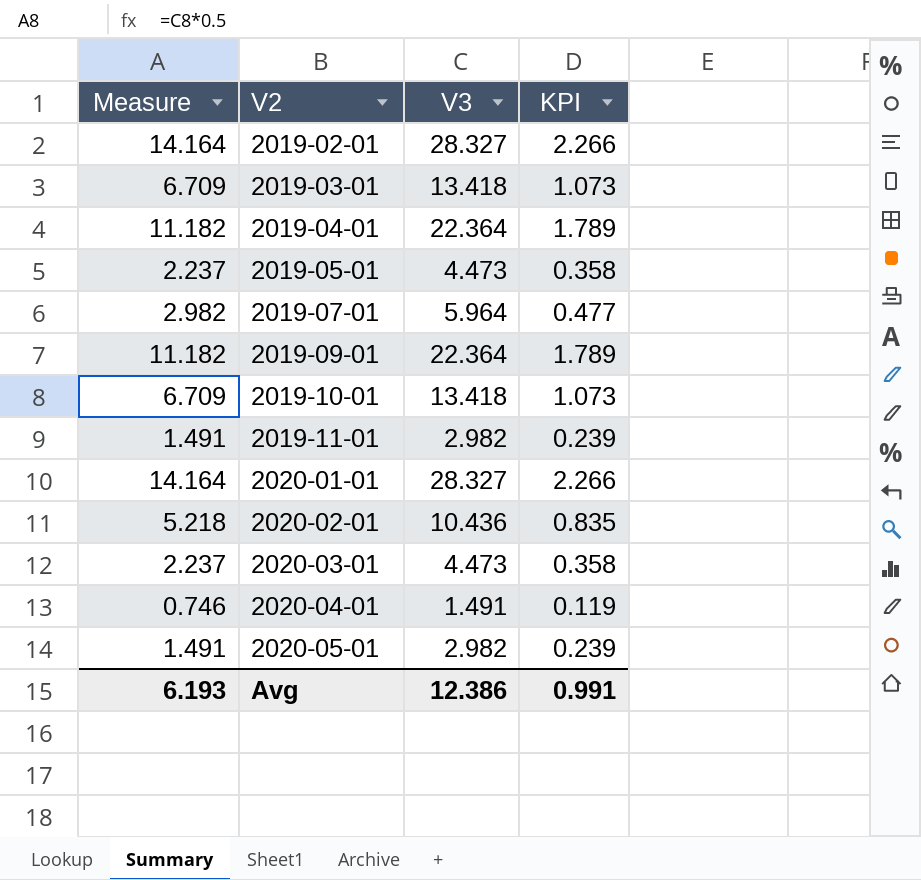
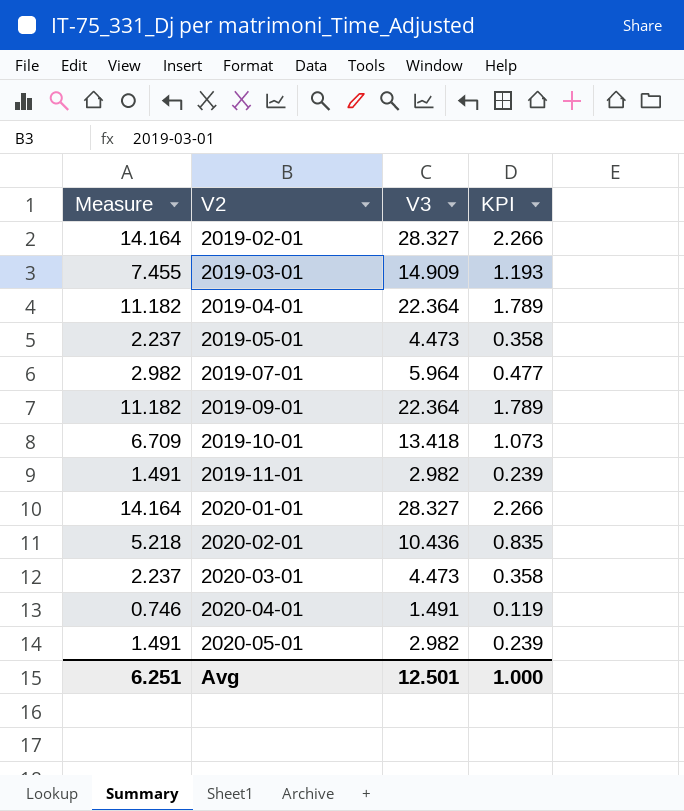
2019-03-01 | Measure: 6.709 -> 7.455
2019-03-01 | V3: 13.418 -> 14.909
2019-03-01 | KPI: 1.073 -> 1.193
Avg | Measure: 6.193 -> 6.251
Avg | V3: 12.386 -> 12.501
Avg | KPI: 0.991 -> 1.000

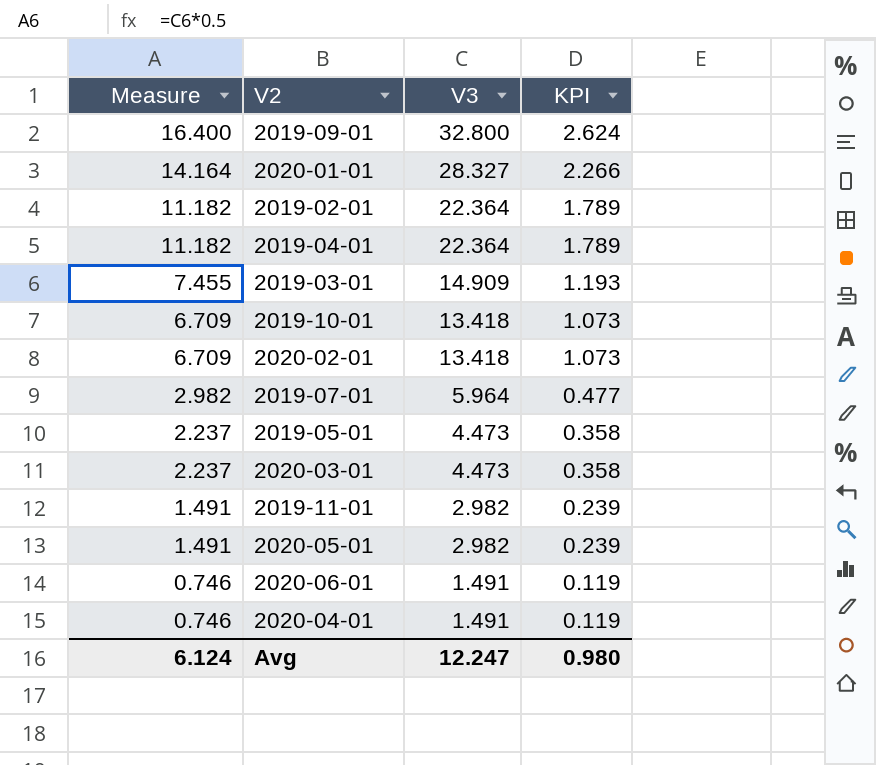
row order: V2 ascending -> Measure descending
2019-09-01 | Measure: 11.182 -> 16.400
2019-09-01 | V3: 22.364 -> 32.800
2019-09-01 | KPI: 1.789 -> 2.624
2019-02-01 | Measure: 14.164 -> 11.182
2019-02-01 | V3: 28.327 -> 22.364
2019-02-01 | KPI: 2.266 -> 1.789
2020-02-01 | Measure: 5.218 -> 6.709
2020-02-01 | V3: 10.436 -> 13.418
2020-02-01 | KPI: 0.835 -> 1.073
row 2020-06-01: none -> 0.746 | 1.491 | 0.119
Avg | Measure: 6.251 -> 6.124
Avg | V3: 12.501 -> 12.247
Avg | KPI: 1.000 -> 0.980

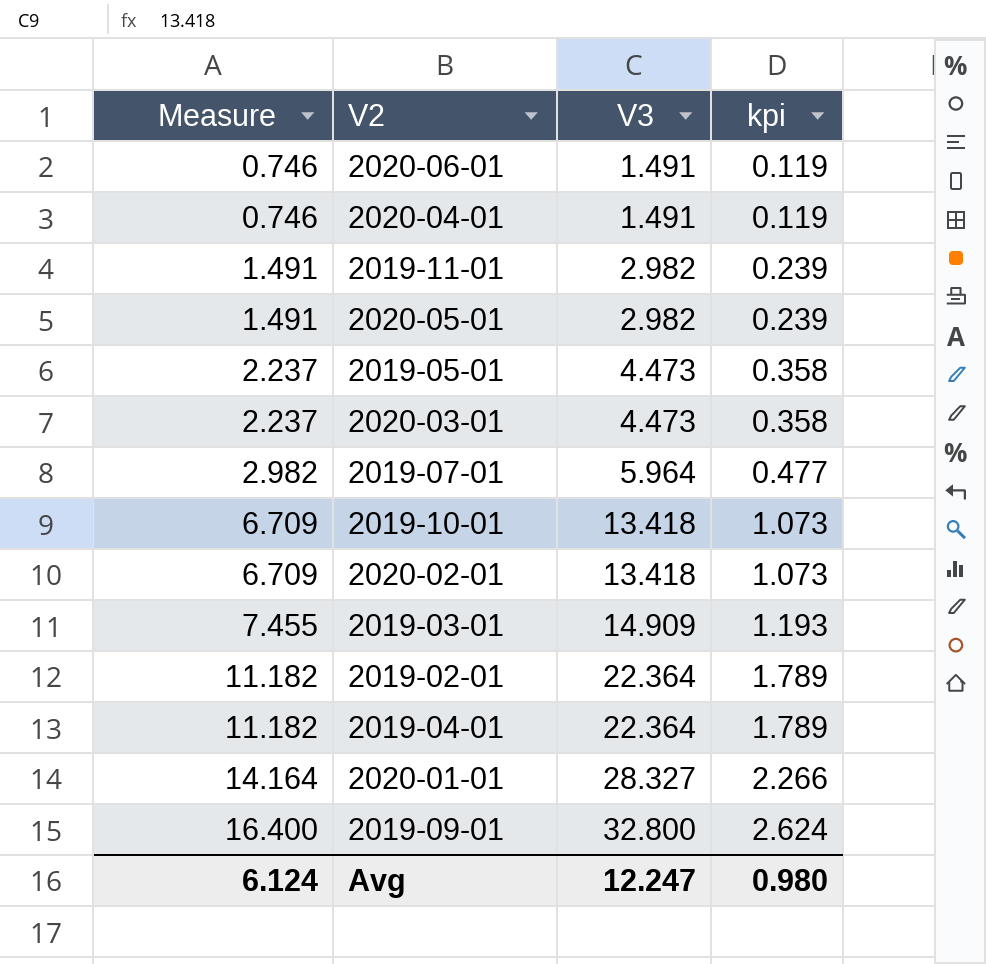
row order: Measure descending -> Measure ascending
column name: KPI -> kpi

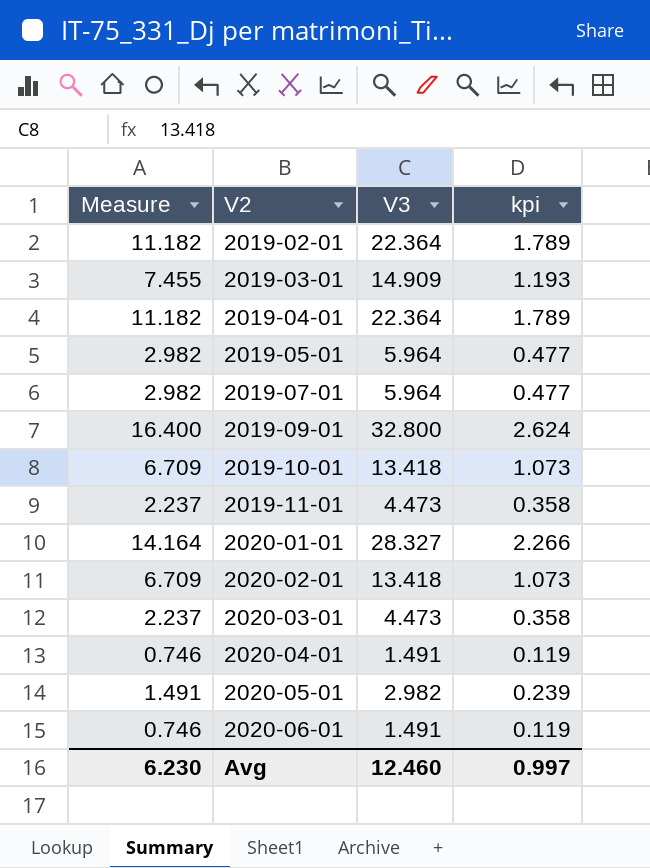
row order: Measure ascending -> V2 ascending
2019-05-01 | Measure: 2.237 -> 2.982
2019-05-01 | V3: 4.473 -> 5.964
2019-05-01 | kpi: 0.358 -> 0.477
2019-11-01 | Measure: 1.491 -> 2.237
2019-11-01 | V3: 2.982 -> 4.473
2019-11-01 | kpi: 0.239 -> 0.358
Avg | Measure: 6.124 -> 6.230
Avg | V3: 12.247 -> 12.460
Avg | kpi: 0.980 -> 0.997

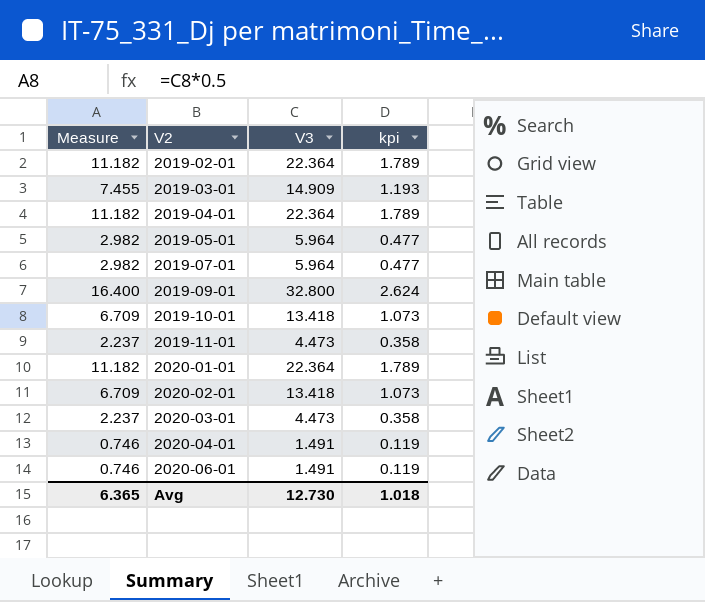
row 2020-05-01: 1.491 | 2.982 | 0.239 -> none
2020-01-01 | Measure: 14.164 -> 11.182
2020-01-01 | V3: 28.327 -> 22.364
2020-01-01 | kpi: 2.266 -> 1.789
Avg | Measure: 6.230 -> 6.365
Avg | V3: 12.460 -> 12.730
Avg | kpi: 0.997 -> 1.018

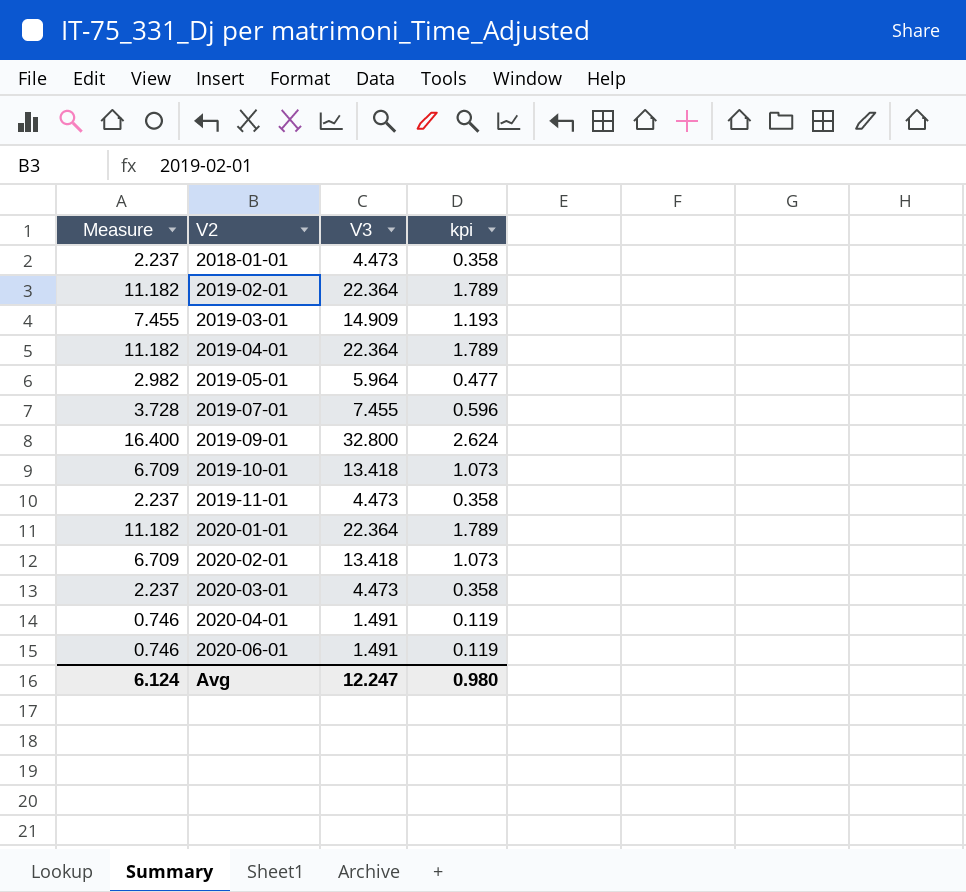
row 2018-01-01: none -> 2.237 | 4.473 | 0.358
2019-07-01 | Measure: 2.982 -> 3.728
2019-07-01 | V3: 5.964 -> 7.455
2019-07-01 | kpi: 0.477 -> 0.596
Avg | Measure: 6.365 -> 6.124
Avg | V3: 12.730 -> 12.247
Avg | kpi: 1.018 -> 0.980

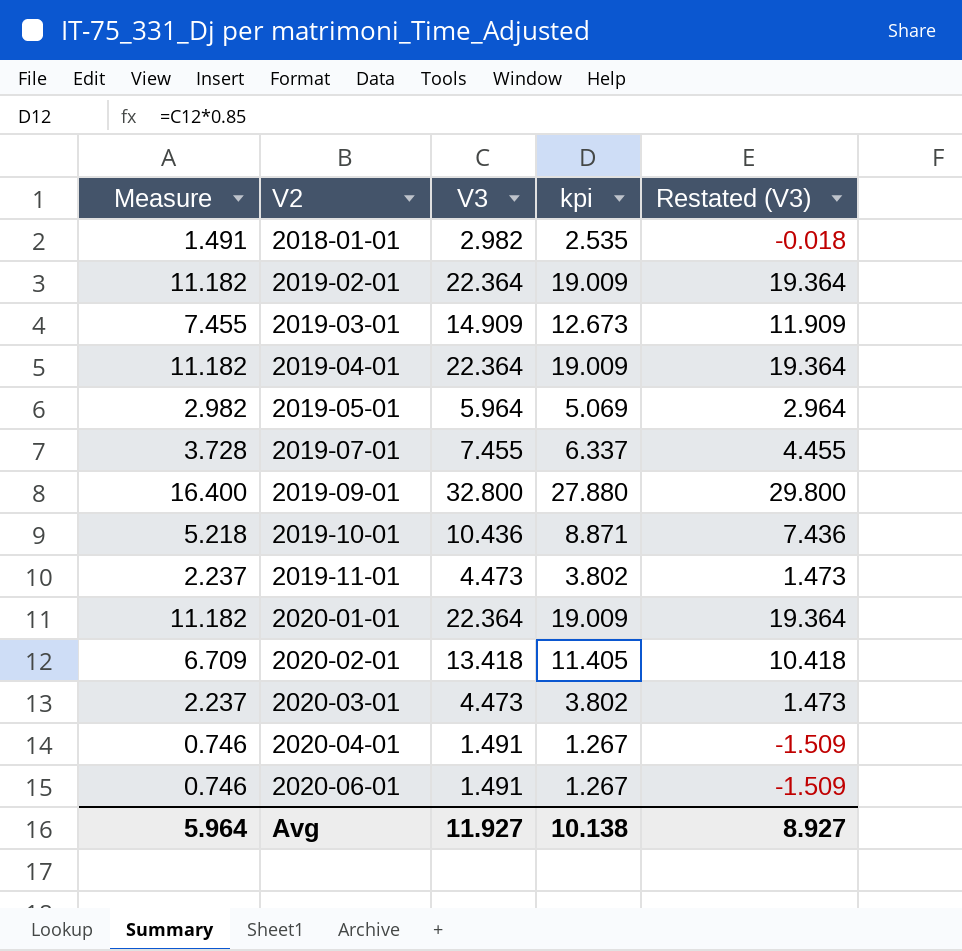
column kpi | formula: [V3] * 0.08 -> [V3] * 0.85
column Restated (V3) | formula: none -> [V3] - 3
2018-01-01 | Measure: 2.237 -> 1.491
2018-01-01 | V3: 4.473 -> 2.982
2019-10-01 | Measure: 6.709 -> 5.218
2019-10-01 | V3: 13.418 -> 10.436
Avg | Measure: 6.124 -> 5.964
Avg | V3: 12.247 -> 11.927
Avg | kpi: 0.980 -> 10.138

